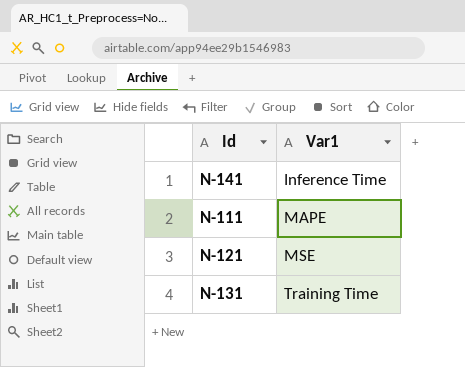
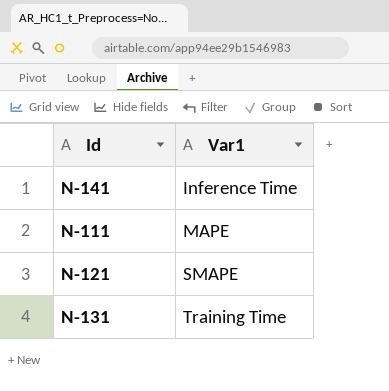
N-121 | Var1: MSE -> SMAPE

